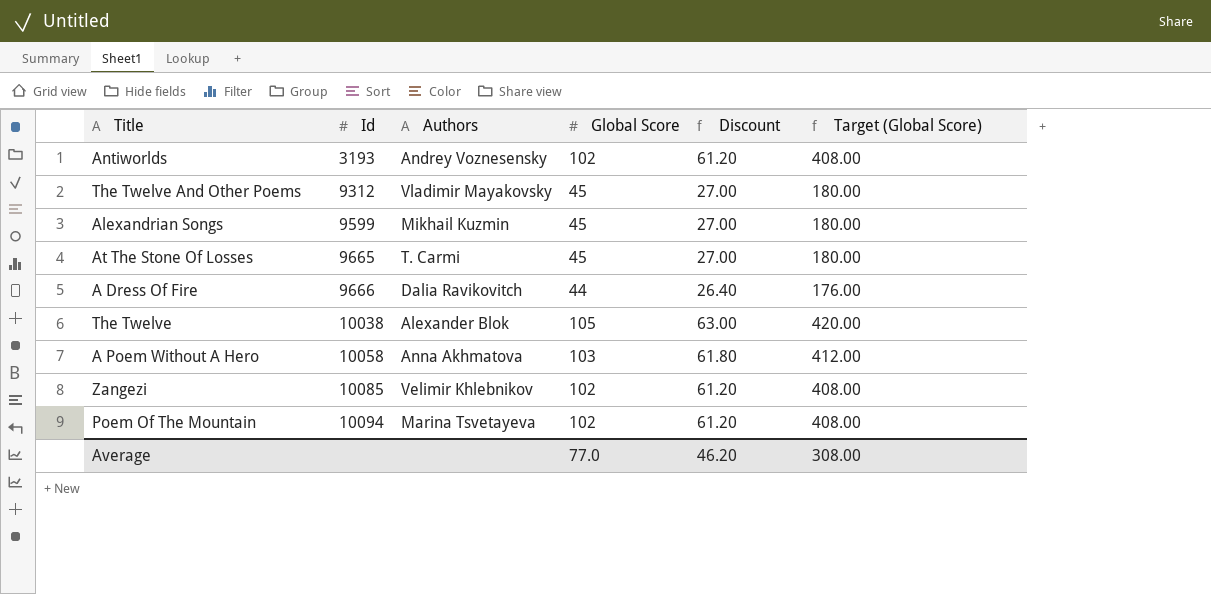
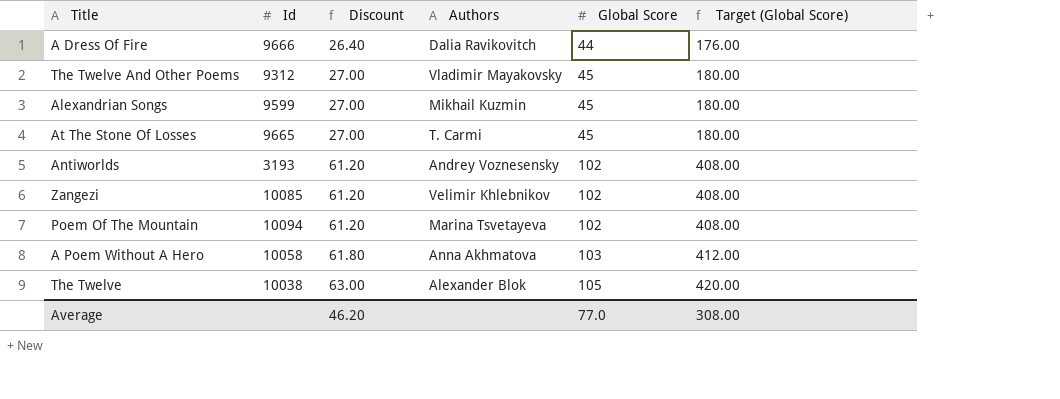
row order: Id ascending -> Discount ascending
column Discount | position: 5 -> 3

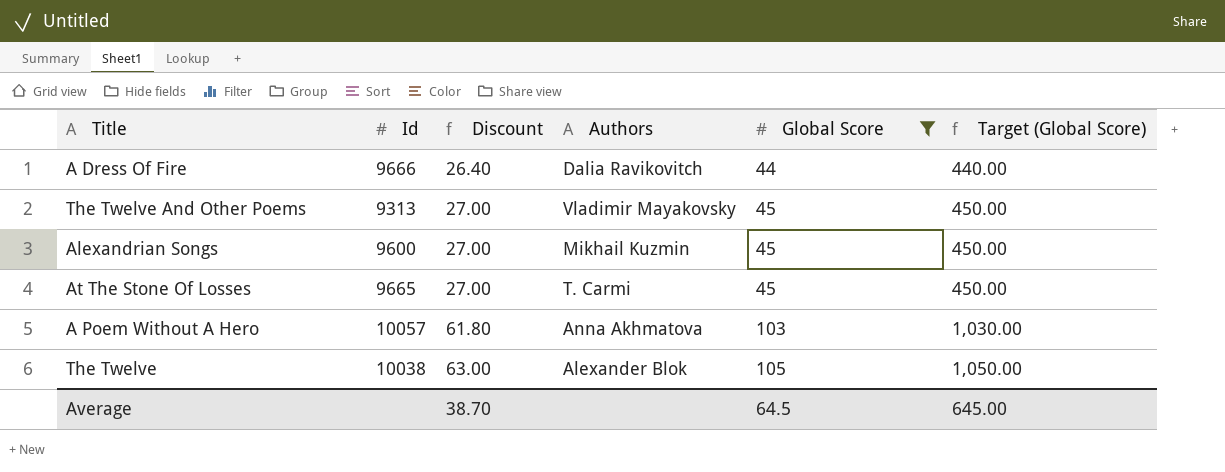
filter: none -> Global Score != 102
column Target (Global Score) | formula: [Global Score] * 4 -> [Global Score] * 10
The Twelve And Other Poems | Id: 9312 -> 9313
Alexandrian Songs | Id: 9599 -> 9600
A Poem Without A Hero | Id: 10058 -> 10057
Average | Discount: 46.20 -> 38.70
Average | Global Score: 77.0 -> 64.5
Average | Target (Global Score): 308.00 -> 645.00

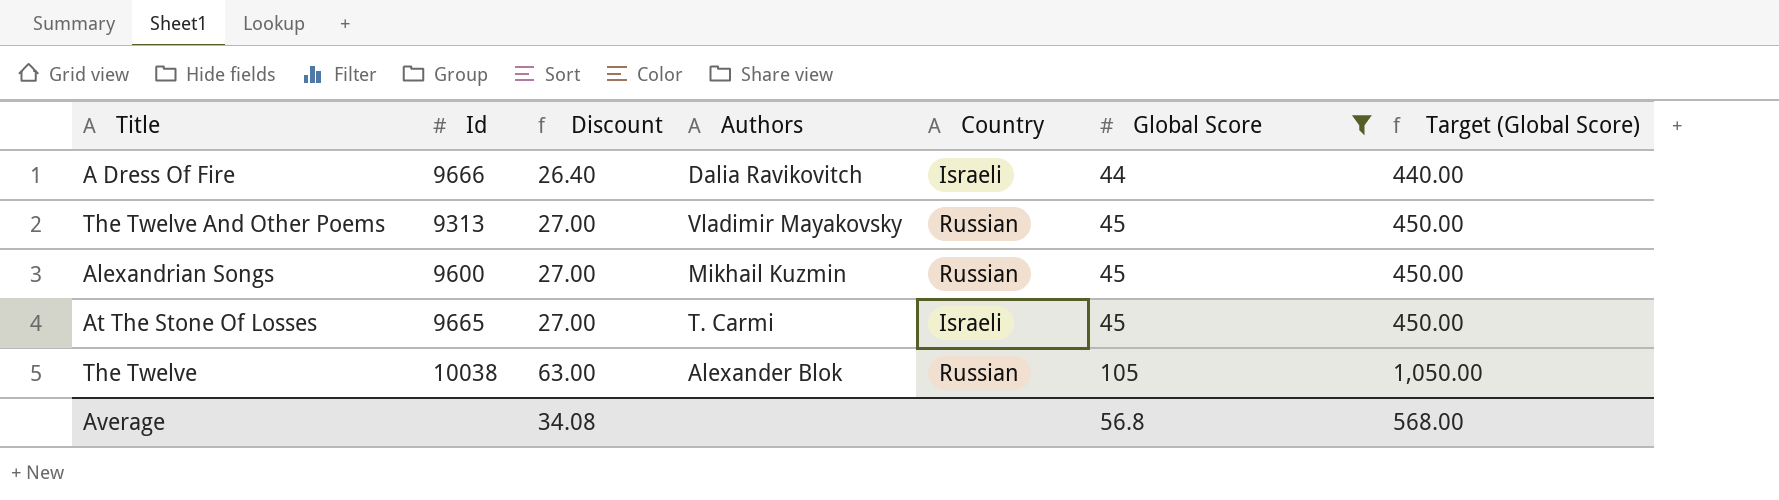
column Country | position: none -> 5
row A Poem Without A Hero: 10057 | 61.80 | Anna Akhmatova | 103 | 1,030.00 -> none
Average | Discount: 38.70 -> 34.08
Average | Global Score: 64.5 -> 56.8
Average | Target (Global Score): 645.00 -> 568.00

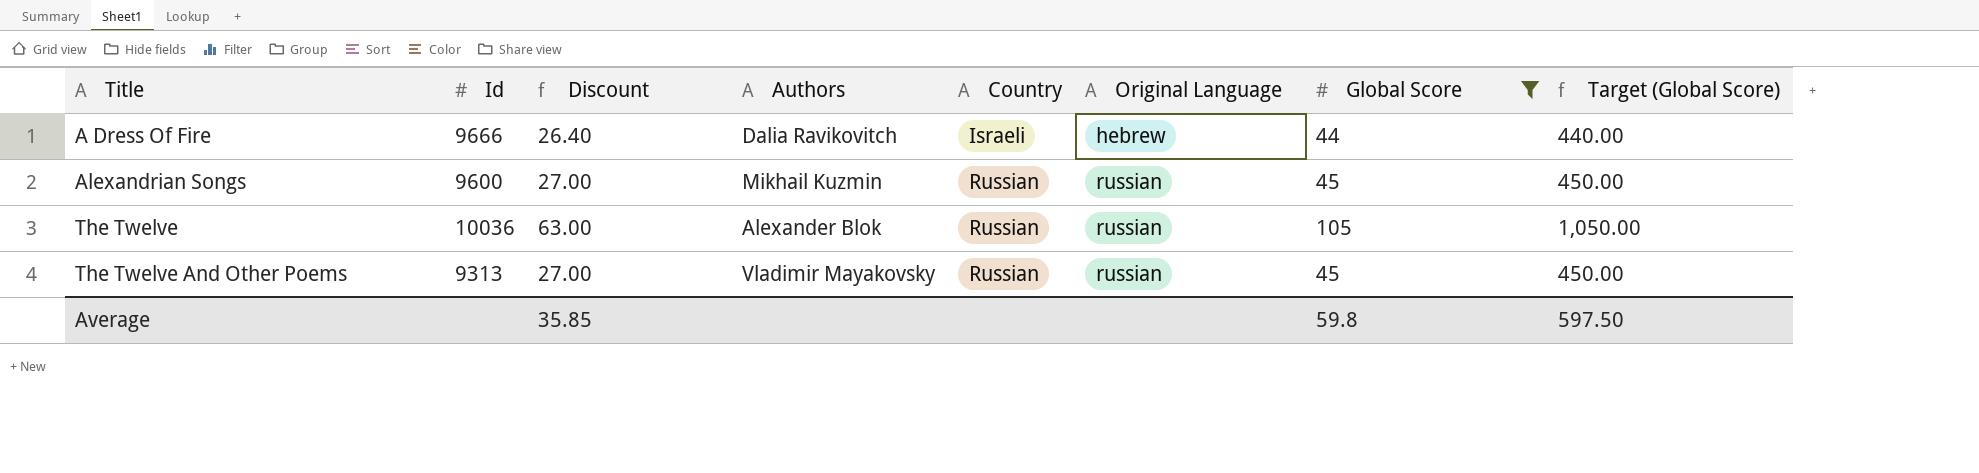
row order: Discount ascending -> Title ascending
column Original Language | position: none -> 6
row At The Stone Of Losses: 9665 | 27.00 | T. Carmi | Israeli | 45 | 450.00 -> none
The Twelve | Id: 10038 -> 10036
Average | Discount: 34.08 -> 35.85
Average | Global Score: 56.8 -> 59.8
Average | Target (Global Score): 568.00 -> 597.50

